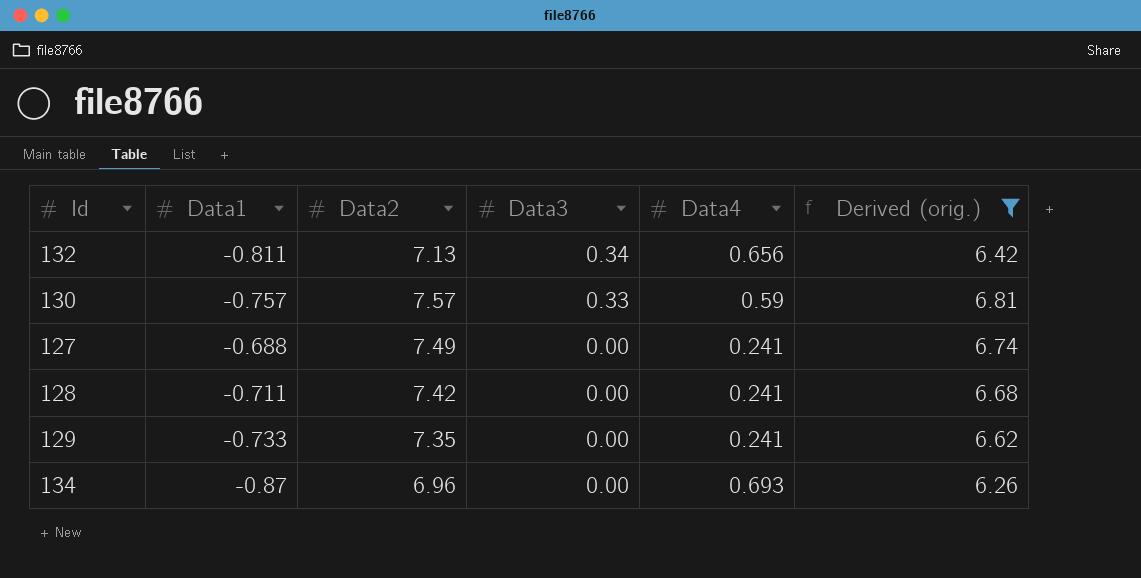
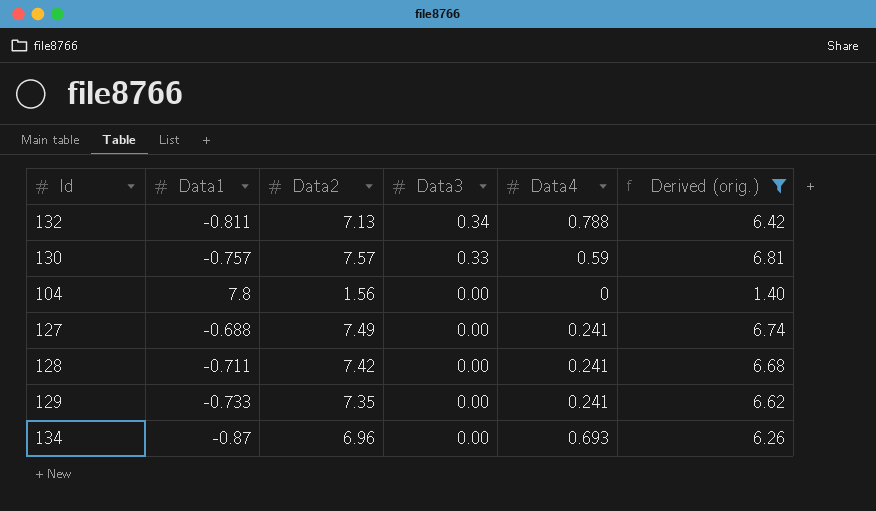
132 | Data4: 0.656 -> 0.788
row 104: none -> 7.8 | 1.56 | 0.00 | 0 | 1.40

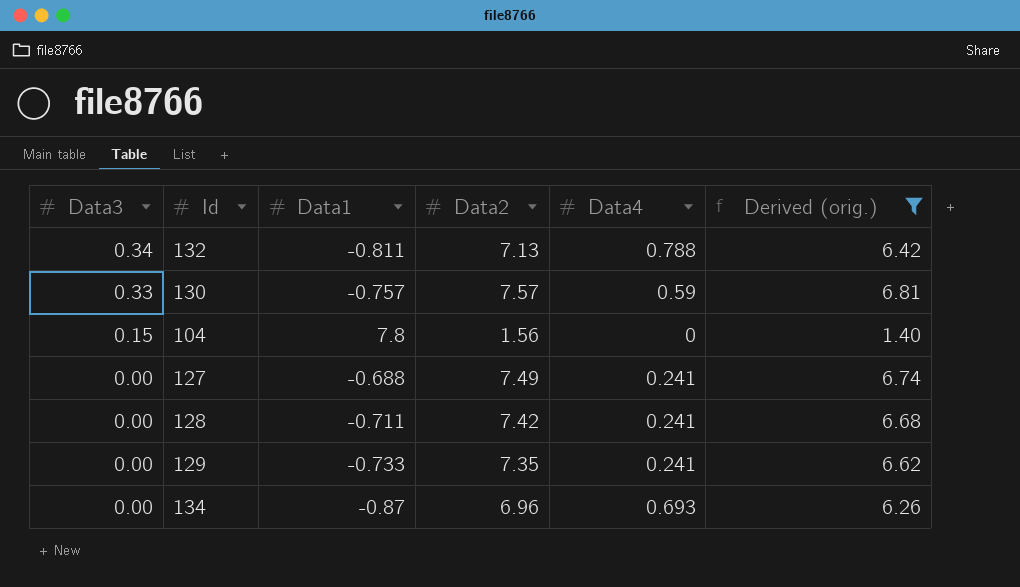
column Data3 | position: 4 -> 1
104 | Data3: 0.00 -> 0.15

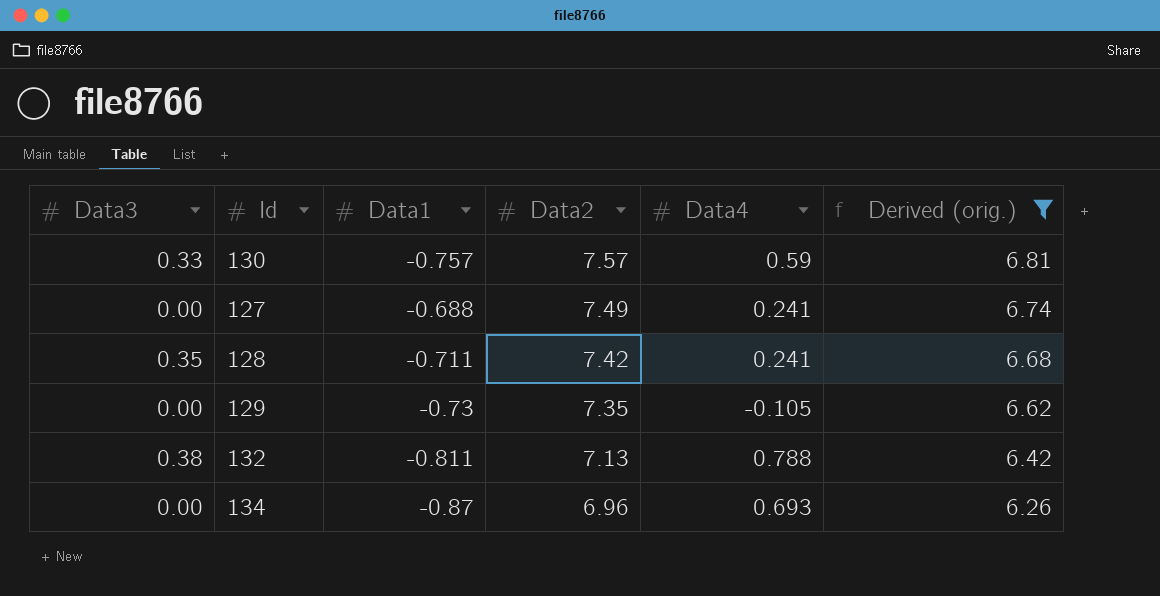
row order: Data3 descending -> Data2 descending
row 104: 0.15 | 7.8 | 1.56 | 0 | 1.40 -> none
128 | Data3: 0.00 -> 0.35
129 | Data1: -0.733 -> -0.73
129 | Data4: 0.241 -> -0.105
132 | Data3: 0.34 -> 0.38

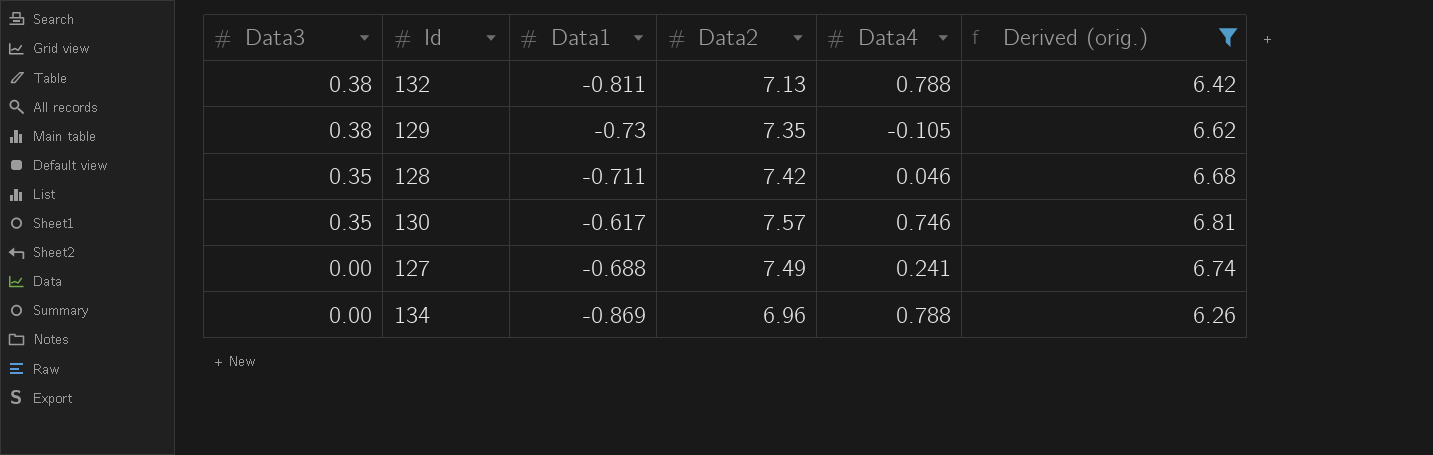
row order: Data2 descending -> Data3 descending
129 | Data3: 0.00 -> 0.38
128 | Data4: 0.241 -> 0.046
130 | Data3: 0.33 -> 0.35
130 | Data1: -0.757 -> -0.617
130 | Data4: 0.59 -> 0.746
134 | Data1: -0.87 -> -0.869
134 | Data4: 0.693 -> 0.788

